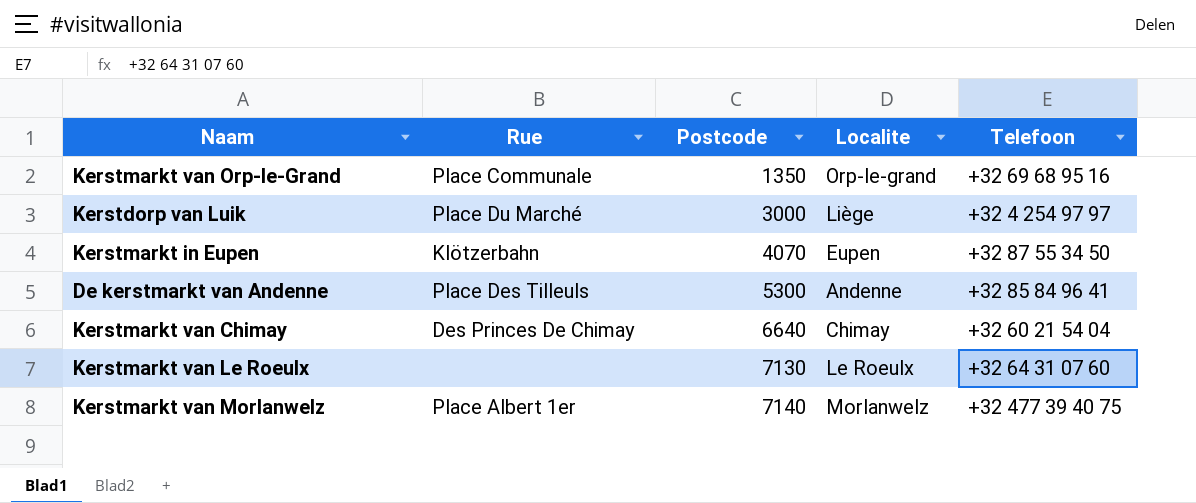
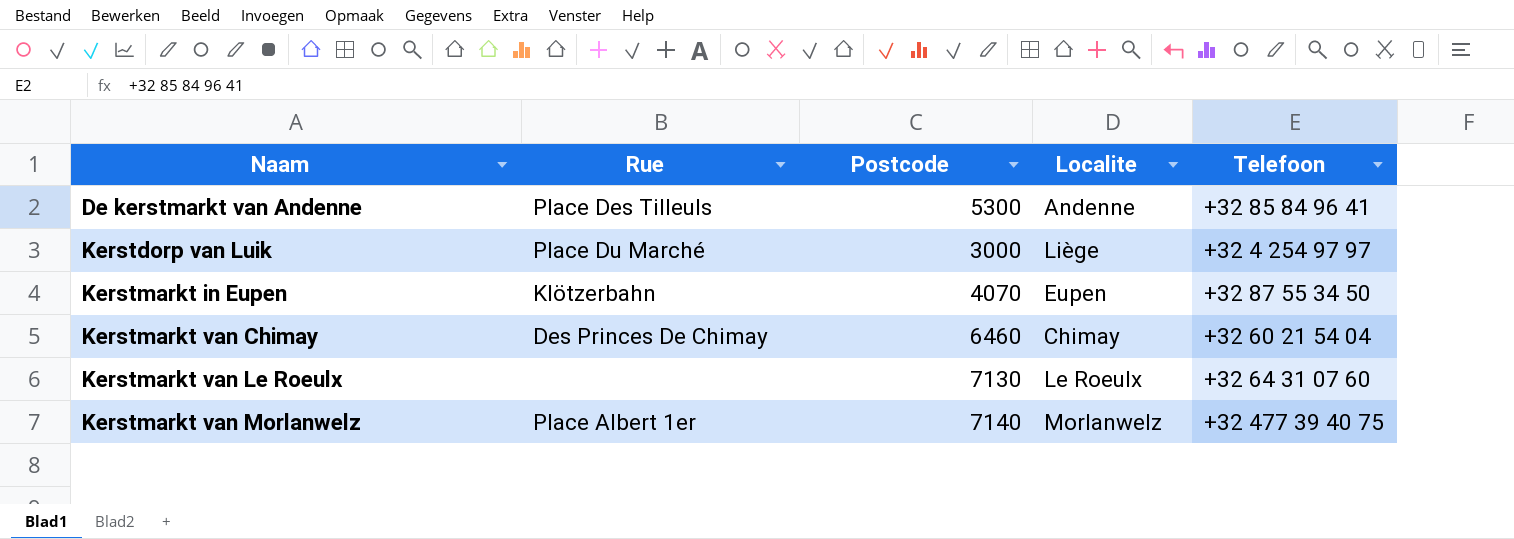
row order: Postcode ascending -> Naam ascending
row Kerstmarkt van Orp-le-Grand: Place Communale | 1350 | Orp-le-grand | +32 69 68 95 16 -> none
Kerstmarkt van Chimay | Postcode: 6640 -> 6460

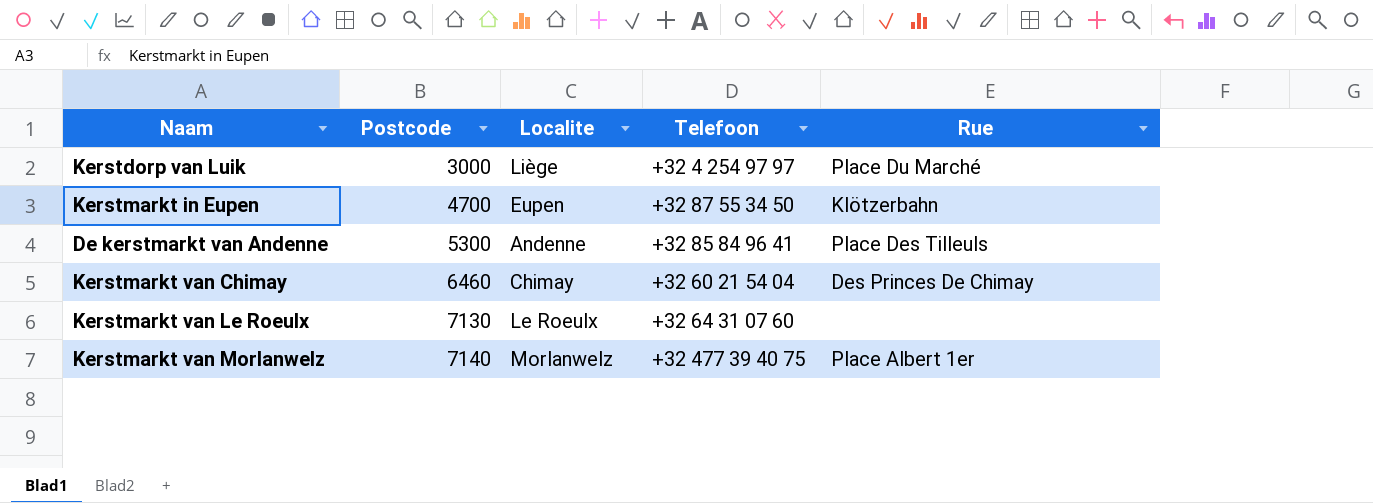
row order: Naam ascending -> Postcode ascending
column Rue | position: 2 -> 5
Kerstmarkt in Eupen | Postcode: 4070 -> 4700

